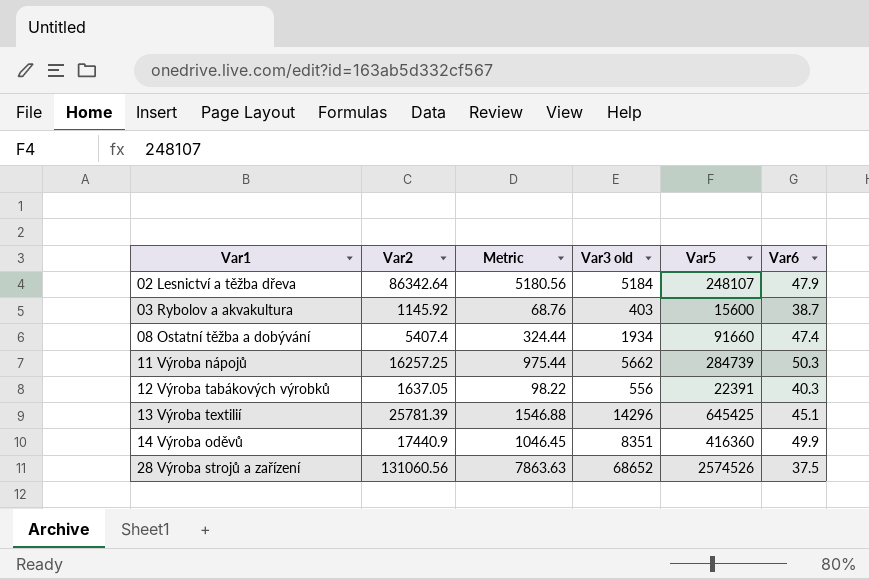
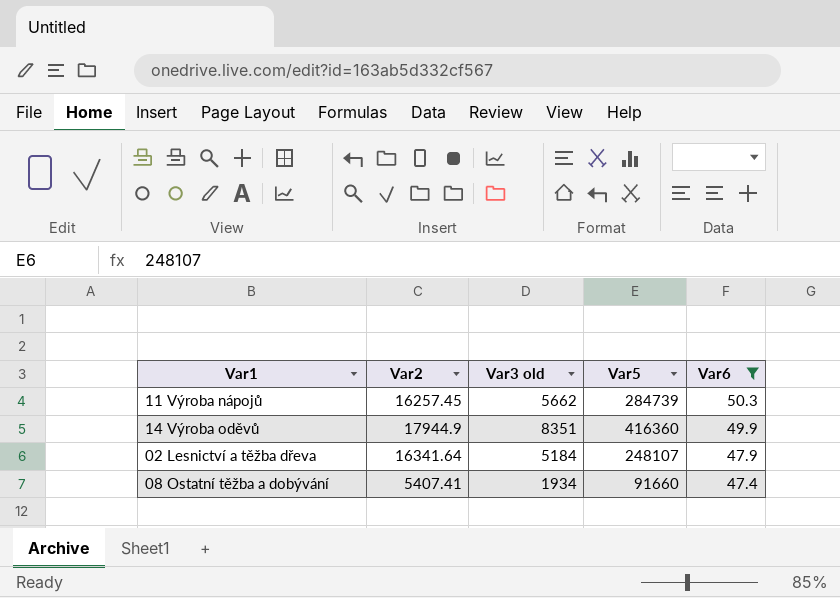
filter: none -> Var6 >= 47.4
row order: Var1 ascending -> Var6 descending
column Metric | formula: [Var2] * 0.06 -> none
11 Výroba nápojů | Var2: 16257.25 -> 16257.45
14 Výroba oděvů | Var2: 17440.9 -> 17944.9
02 Lesnictví a těžba dřeva | Var2: 86342.64 -> 16341.64
08 Ostatní těžba a dobývání | Var2: 5407.4 -> 5407.41

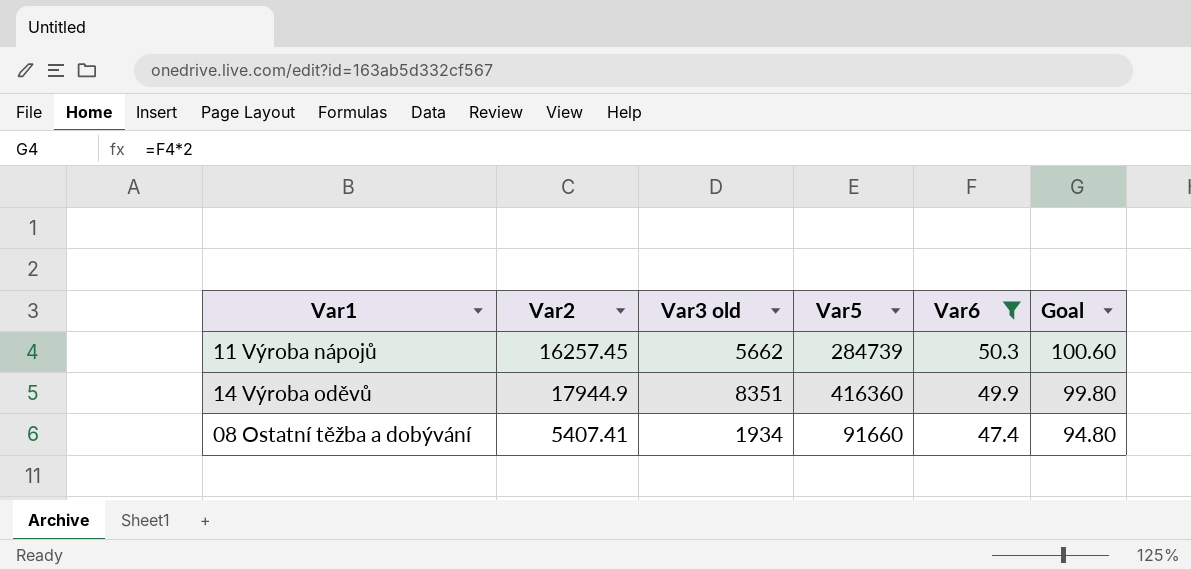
column Goal | formula: none -> [Var6] * 2
row 02 Lesnictví a těžba dřeva: 16341.64 | 5184 | 248107 | 47.9 -> none

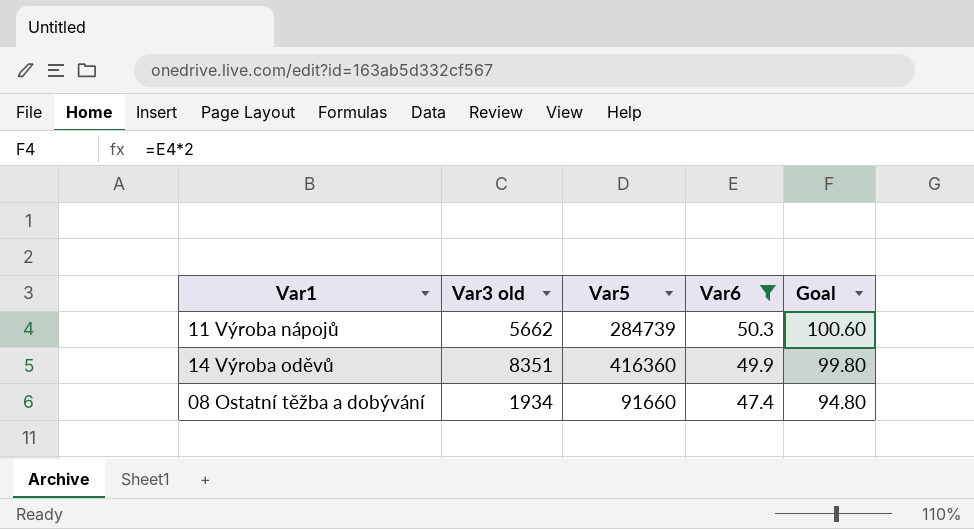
column Var2 | position: 2 -> none

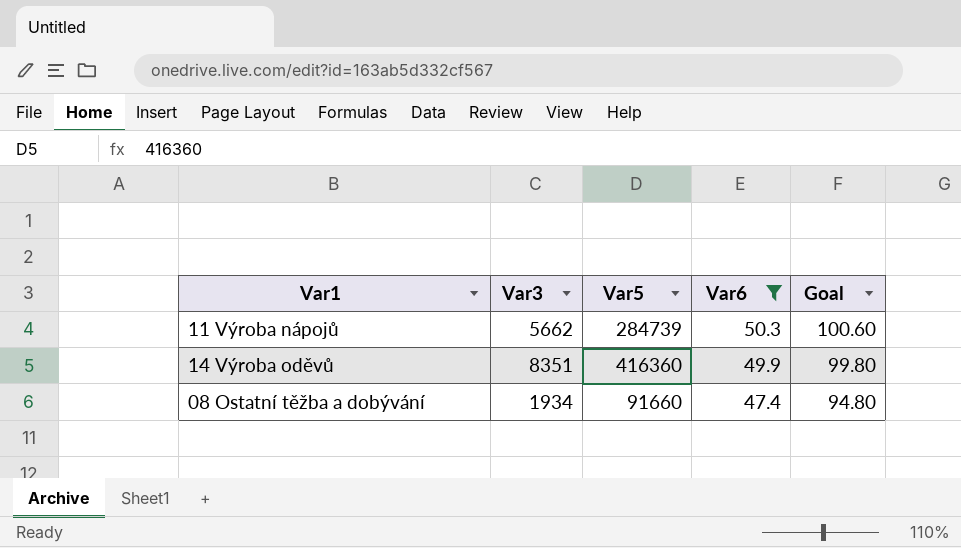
column name: Var3 old -> Var3

